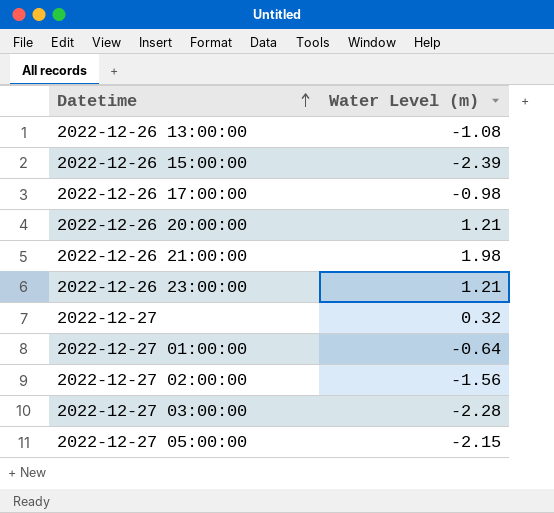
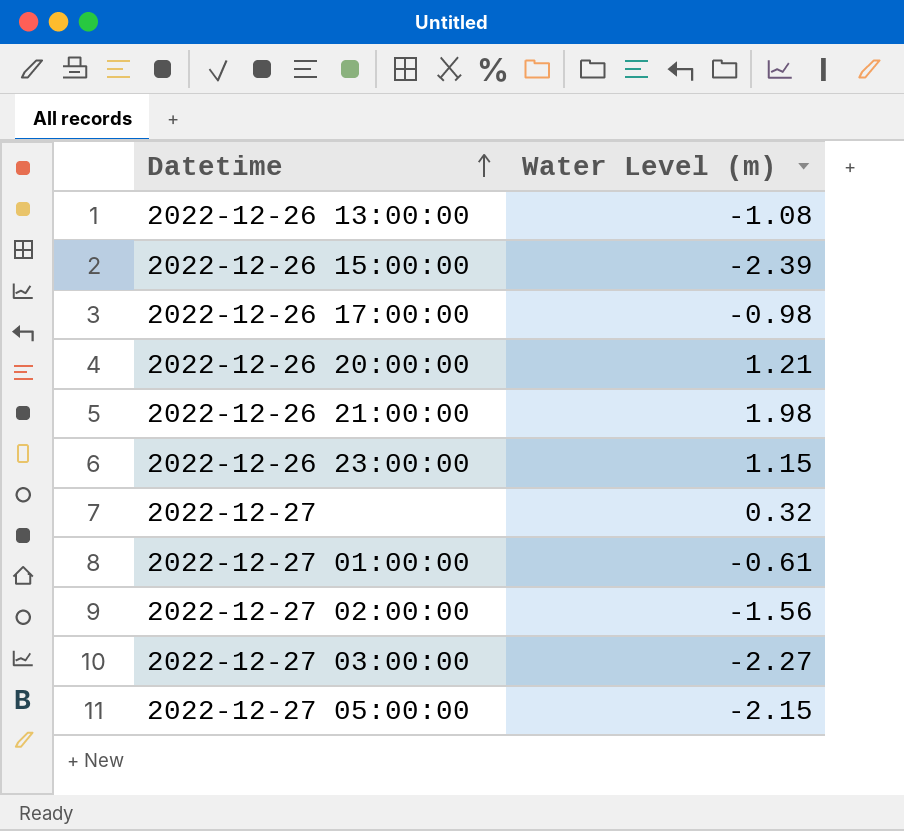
2022-12-26 23:00:00 | Water Level (m): 1.21 -> 1.15
2022-12-27 01:00:00 | Water Level (m): -0.64 -> -0.61
2022-12-27 03:00:00 | Water Level (m): -2.28 -> -2.27

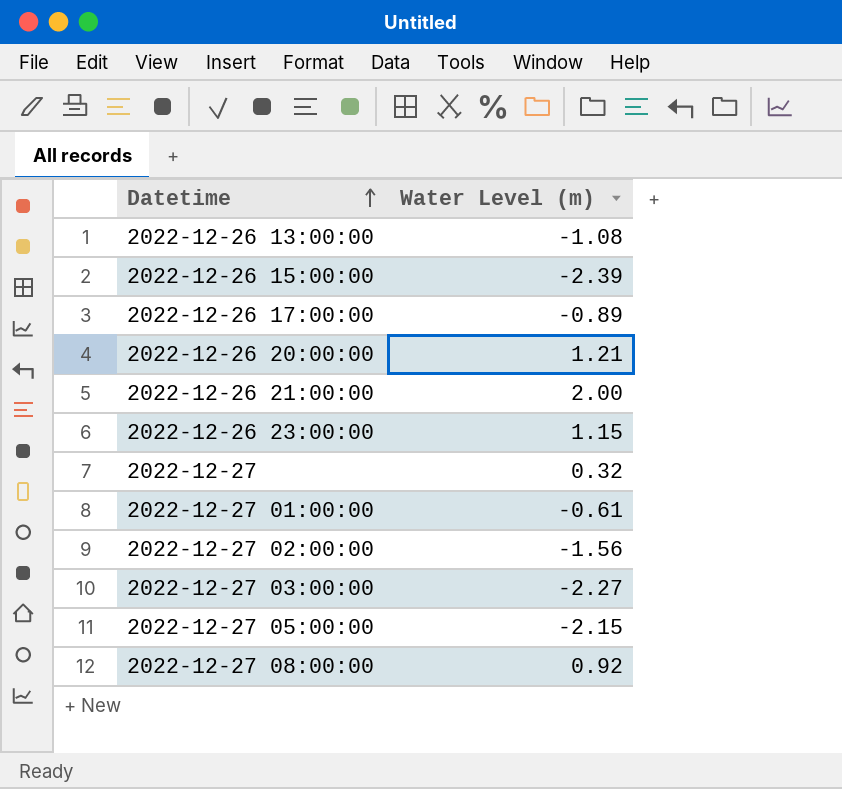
2022-12-26 17:00:00 | Water Level (m): -0.98 -> -0.89
2022-12-26 21:00:00 | Water Level (m): 1.98 -> 2.00
row 2022-12-27 08:00:00: none -> 0.92

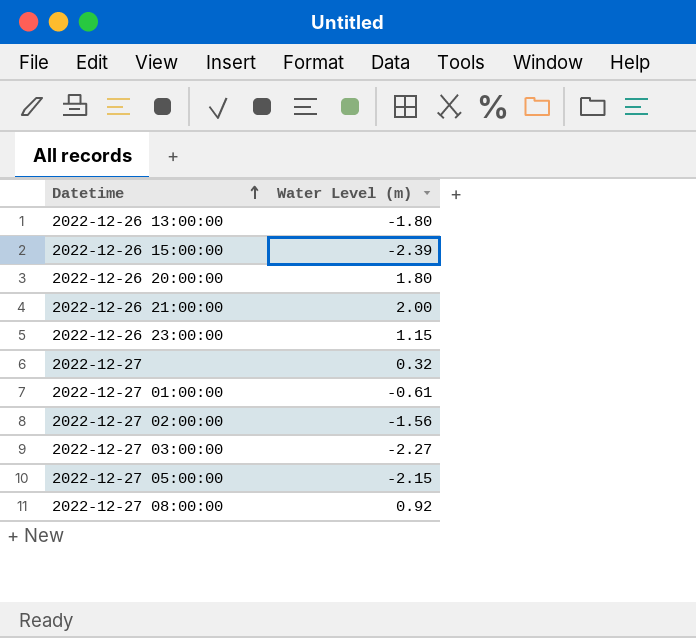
row 2022-12-26 17:00:00: -0.89 -> none
2022-12-26 13:00:00 | Water Level (m): -1.08 -> -1.80
2022-12-26 20:00:00 | Water Level (m): 1.21 -> 1.80

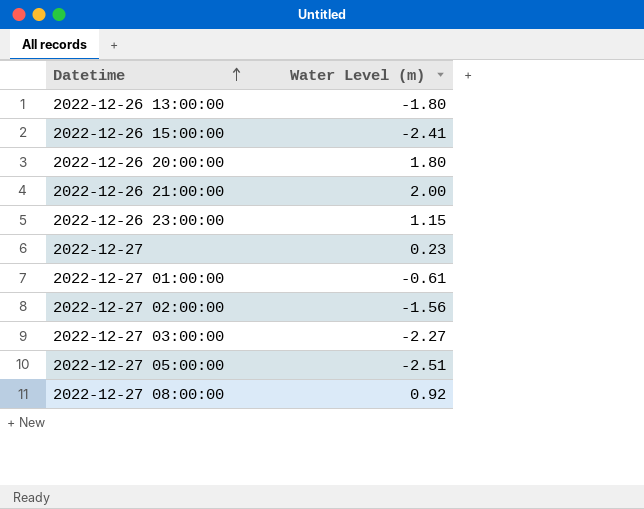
2022-12-26 15:00:00 | Water Level (m): -2.39 -> -2.41
2022-12-27 | Water Level (m): 0.32 -> 0.23
2022-12-27 05:00:00 | Water Level (m): -2.15 -> -2.51

